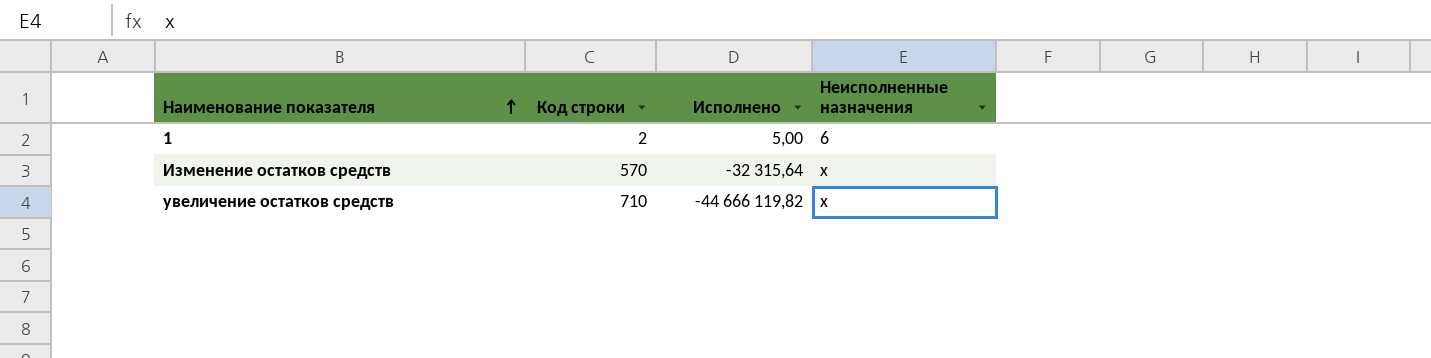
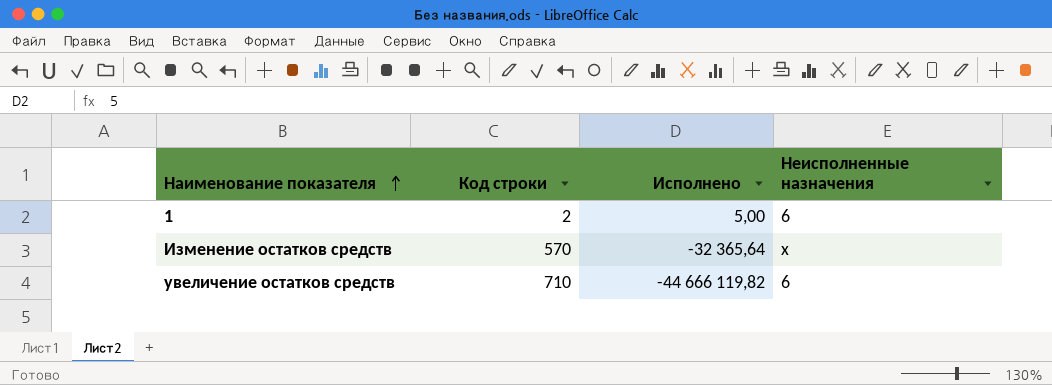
Изменение остатков средств | Исполнено: -32 315,64 -> -32 365,64
увеличение остатков средств | Неисполненные назначения: x -> 6

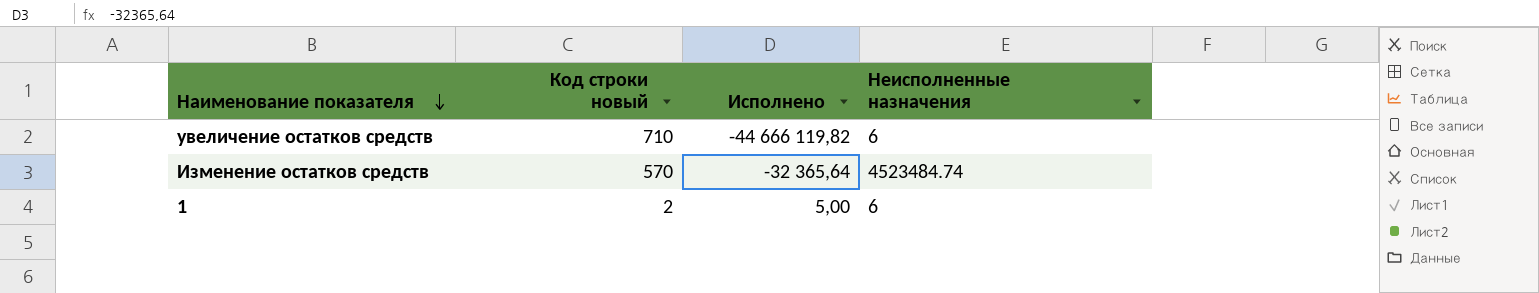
row order: Наименование показателя ascending -> Наименование показателя descending
column name: Код строки -> Код строки новый
Изменение остатков средств | Неисполненные назначения: x -> 4523484.74

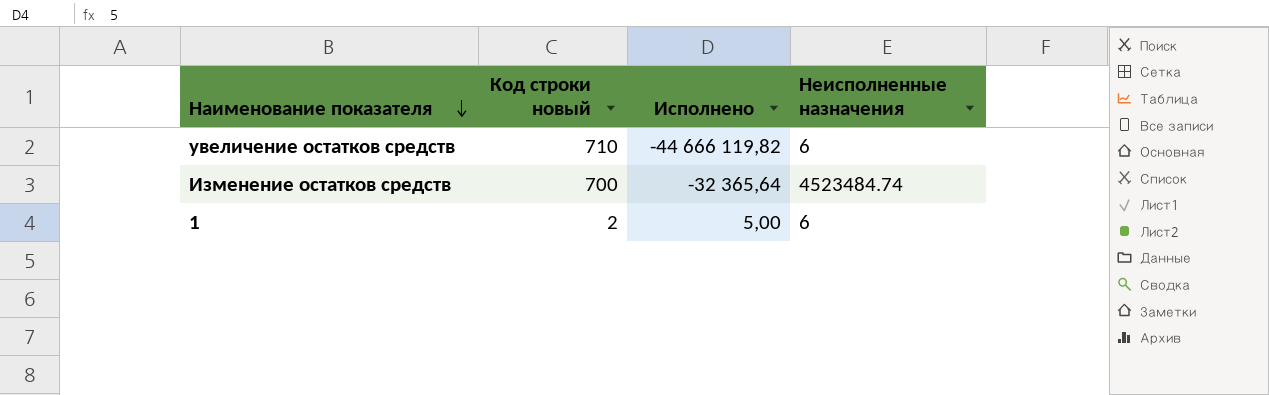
Изменение остатков средств | Код строки новый: 570 -> 700

